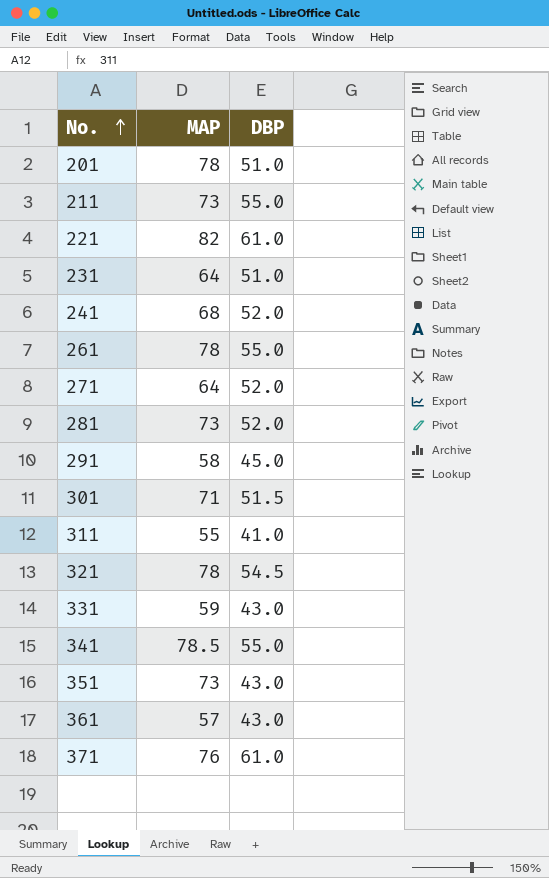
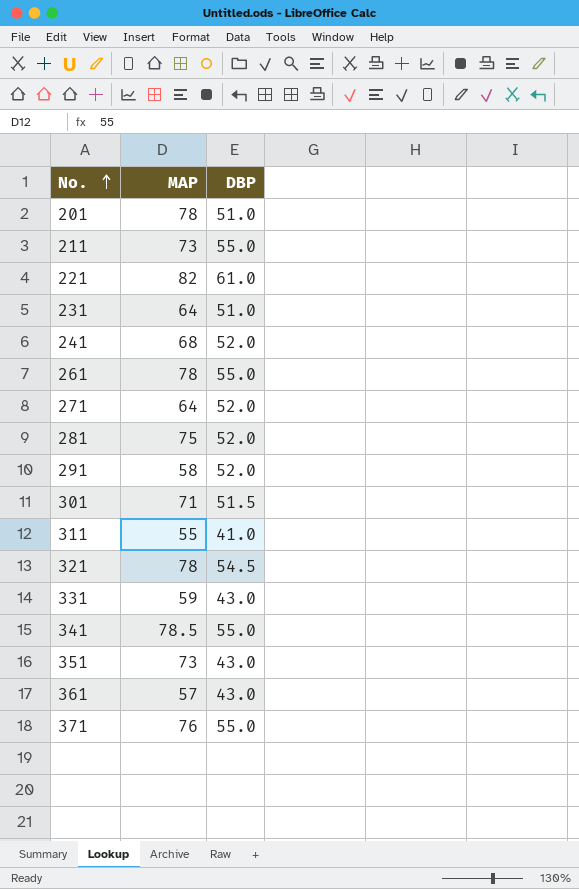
281 | MAP: 73 -> 75
291 | DBP: 45.0 -> 52.0
371 | DBP: 61.0 -> 55.0

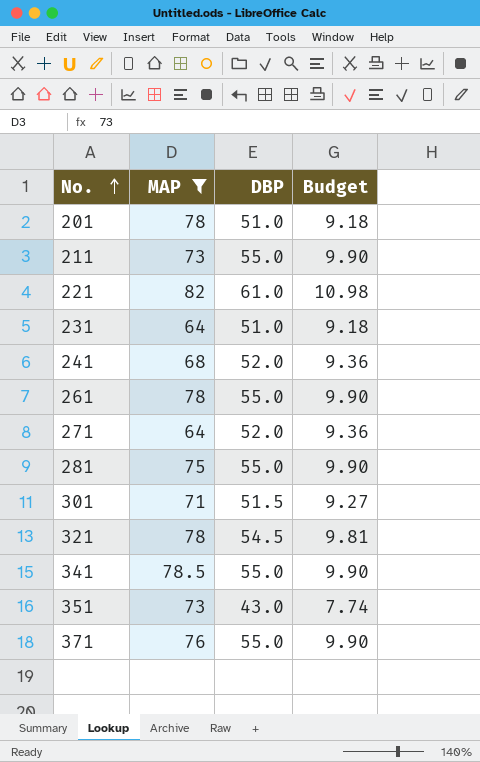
filter: none -> MAP >= 64
column Budget | formula: none -> [DBP] * 0.18
281 | DBP: 52.0 -> 55.0

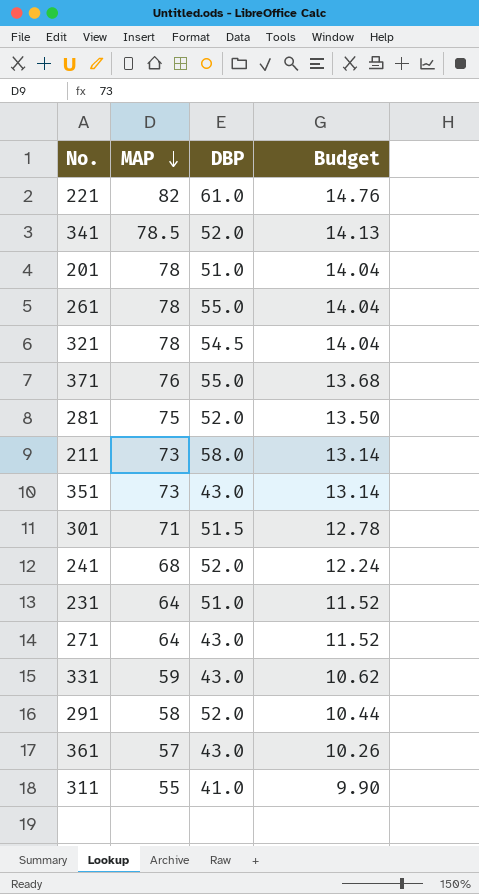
filter: MAP >= 64 -> none
row order: No. ascending -> MAP descending
column Budget | formula: [DBP] * 0.18 -> [MAP] * 0.18
341 | DBP: 55.0 -> 52.0
281 | DBP: 55.0 -> 52.0
211 | DBP: 55.0 -> 58.0
271 | DBP: 52.0 -> 43.0

